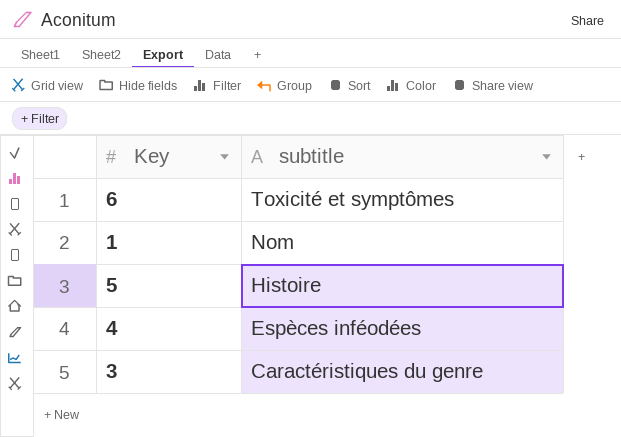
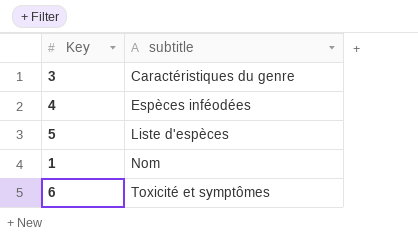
row order: subtitle descending -> subtitle ascending
5 | subtitle: Histoire -> Liste d'espèces

